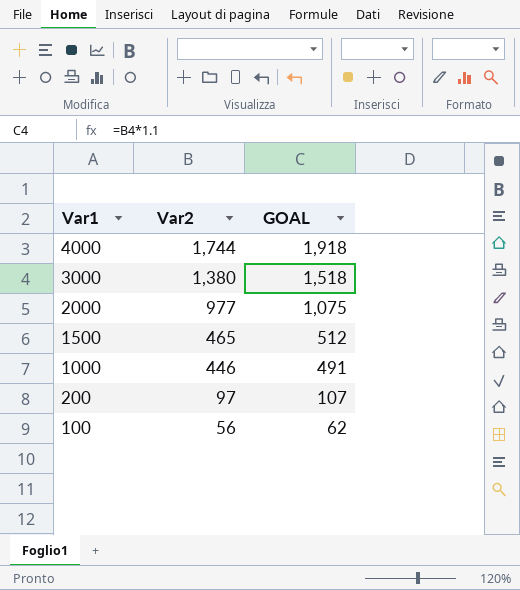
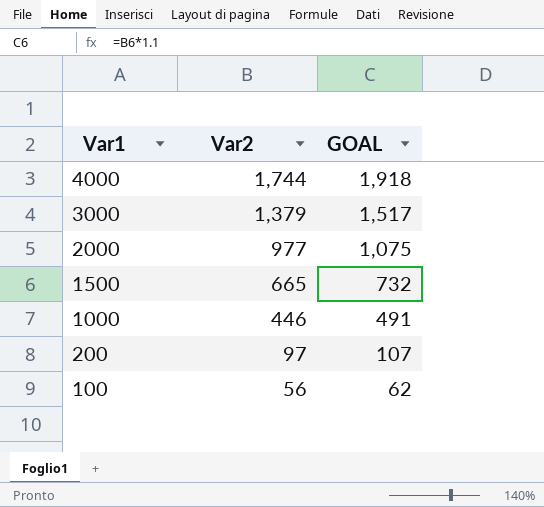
3000 | Var2: 1,380 -> 1,379
3000 | GOAL: 1,518 -> 1,517
1500 | Var2: 465 -> 665
1500 | GOAL: 512 -> 732

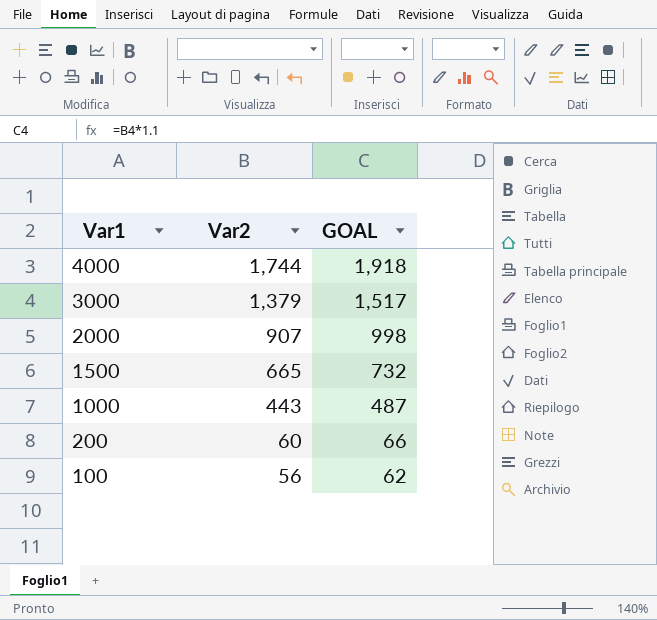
2000 | Var2: 977 -> 907
2000 | GOAL: 1,075 -> 998
1000 | Var2: 446 -> 443
1000 | GOAL: 491 -> 487
200 | Var2: 97 -> 60
200 | GOAL: 107 -> 66

